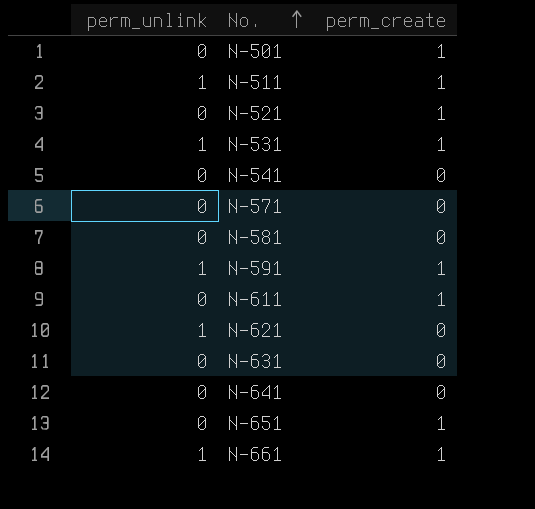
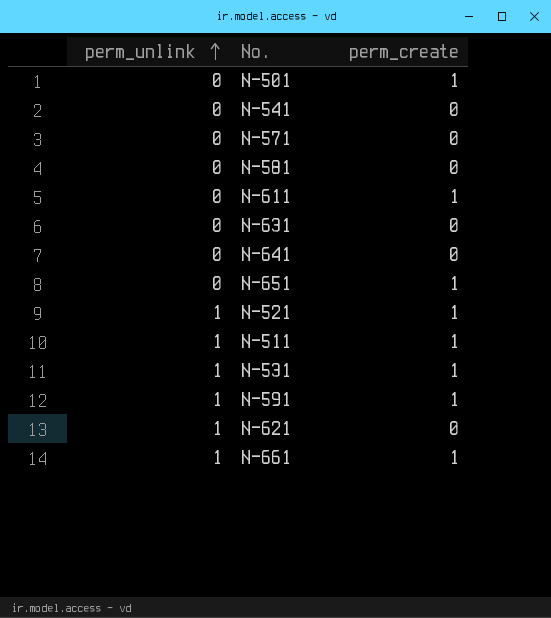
row order: No. ascending -> perm_unlink ascending
N-521 | perm_unlink: 0 -> 1

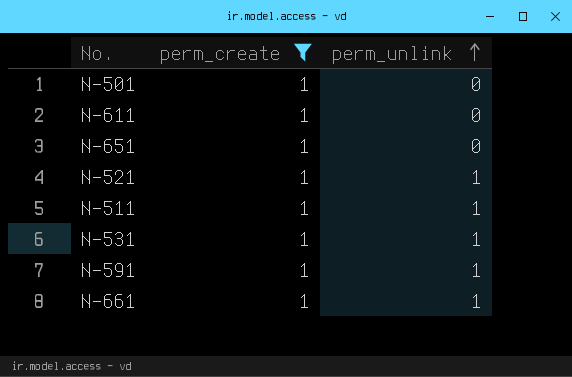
filter: none -> perm_create = 1
column perm_unlink | position: 1 -> 3

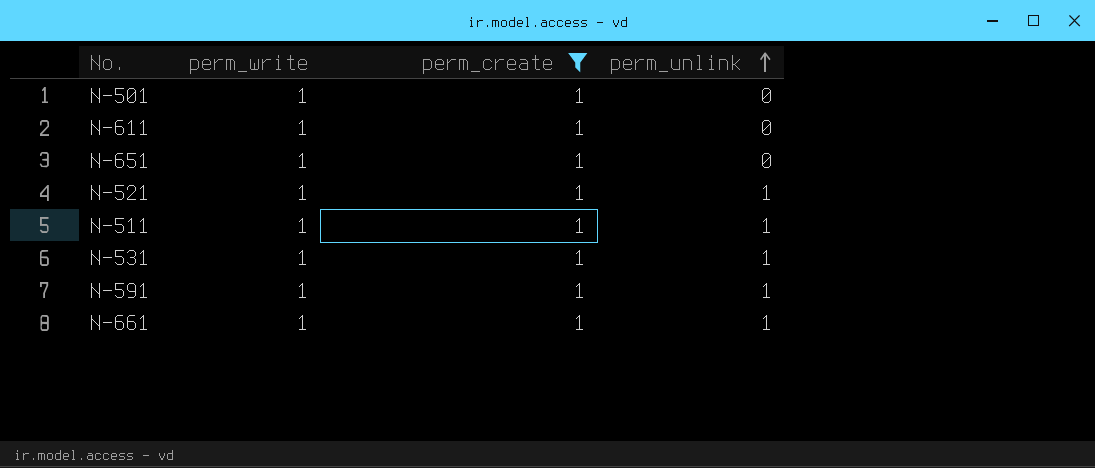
column perm_write | position: none -> 2

